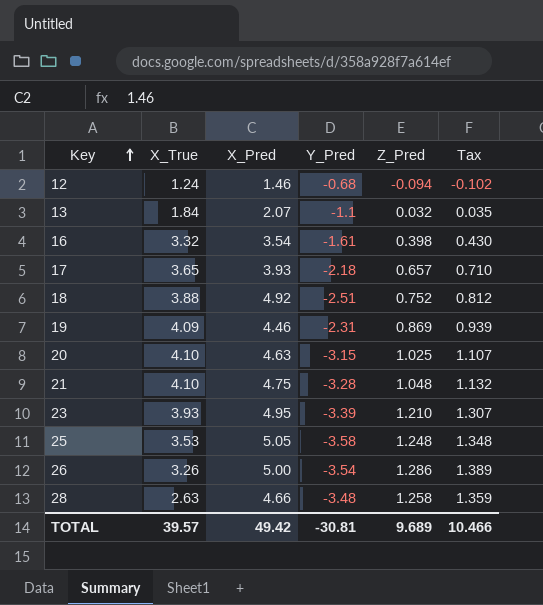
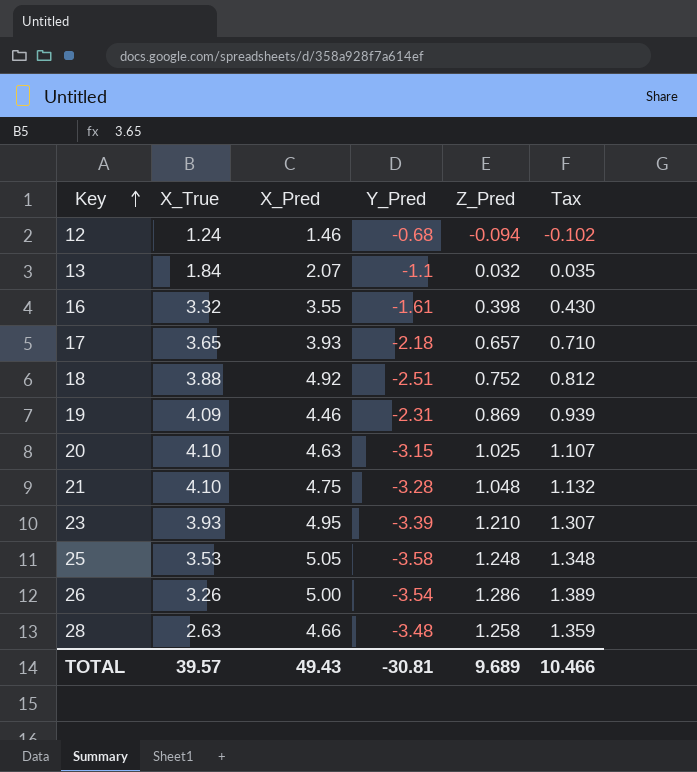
16 | X_Pred: 3.54 -> 3.55
TOTAL | X_Pred: 49.42 -> 49.43

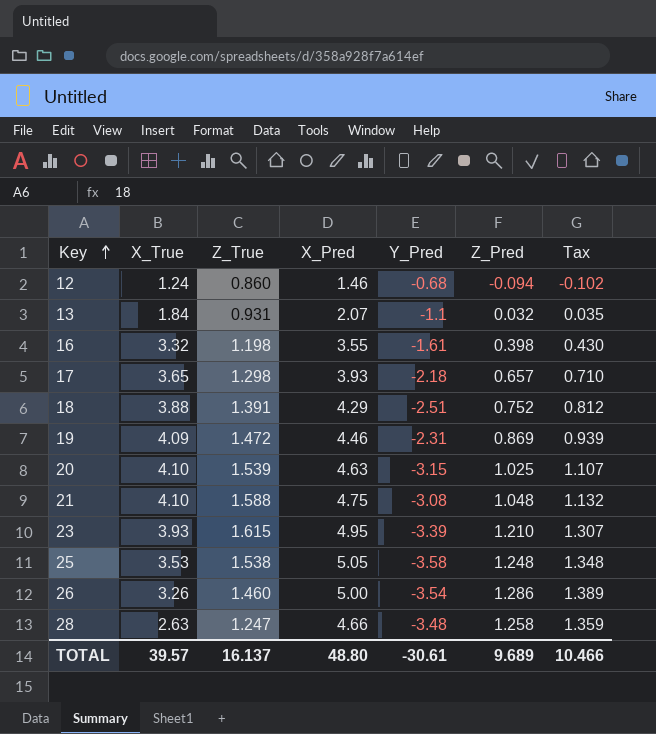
column Z_True | position: none -> 3
18 | X_Pred: 4.92 -> 4.29
21 | Y_Pred: -3.28 -> -3.08
TOTAL | X_Pred: 49.43 -> 48.80
TOTAL | Y_Pred: -30.81 -> -30.61

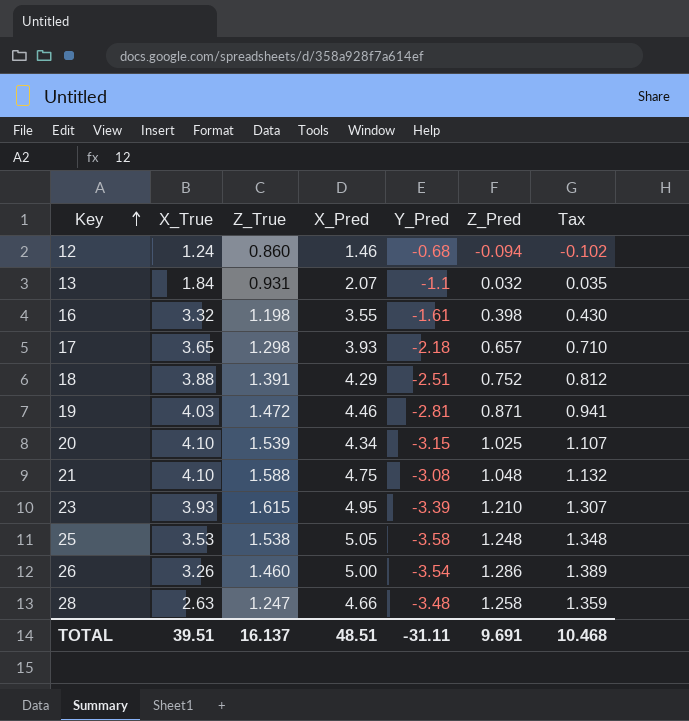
19 | X_True: 4.09 -> 4.03
19 | Y_Pred: -2.31 -> -2.81
19 | Z_Pred: 0.869 -> 0.871
19 | Tax: 0.939 -> 0.941
20 | X_Pred: 4.63 -> 4.34
TOTAL | X_True: 39.57 -> 39.51
TOTAL | X_Pred: 48.80 -> 48.51
TOTAL | Y_Pred: -30.61 -> -31.11
TOTAL | Z_Pred: 9.689 -> 9.691
TOTAL | Tax: 10.466 -> 10.468

